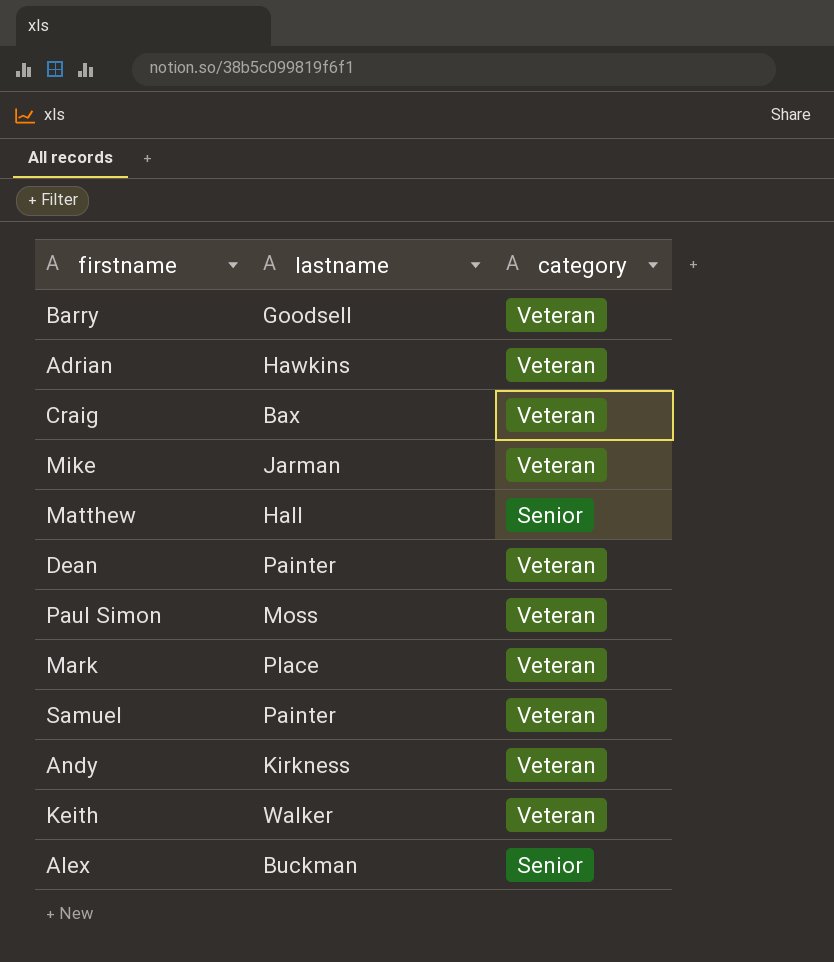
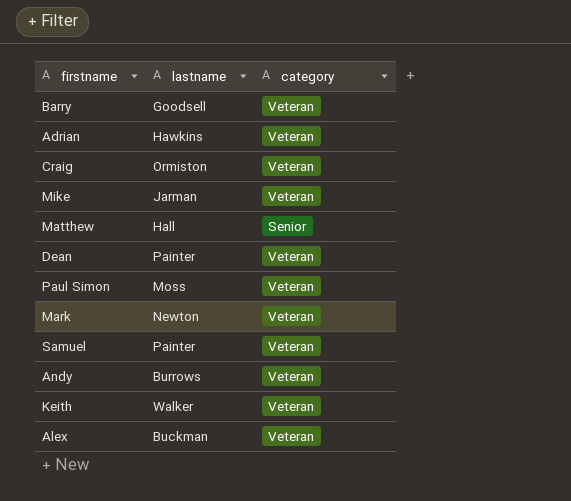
Craig | lastname: Bax -> Ormiston
Mark | lastname: Place -> Newton
Andy | lastname: Kirkness -> Burrows
Alex | category: Senior -> Veteran

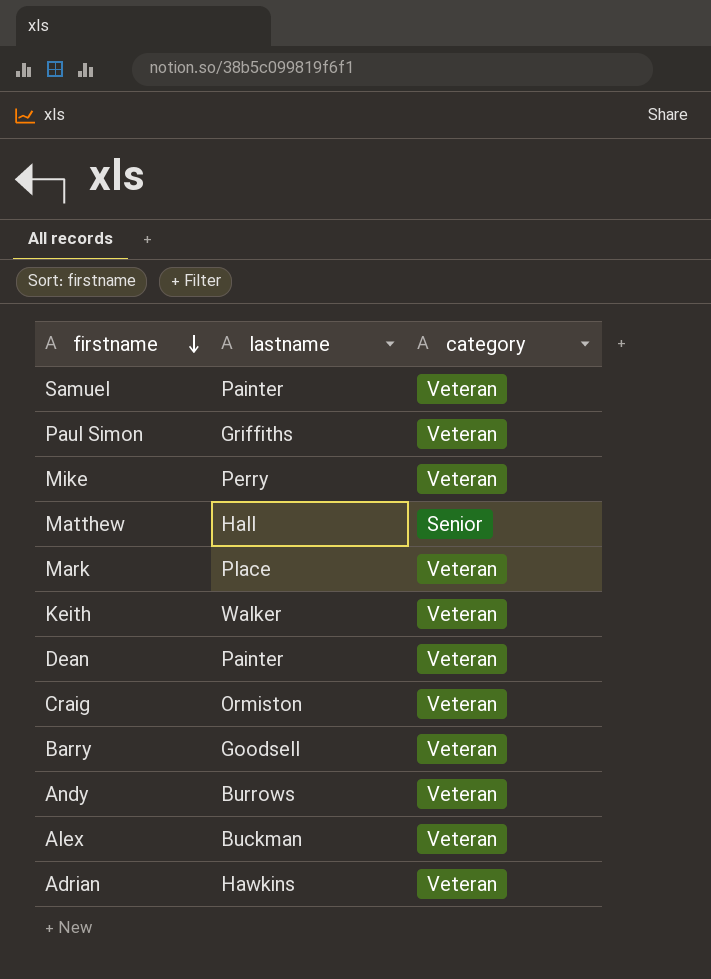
row order: none -> firstname descending
Paul Simon | lastname: Moss -> Griffiths
Mike | lastname: Jarman -> Perry
Mark | lastname: Newton -> Place

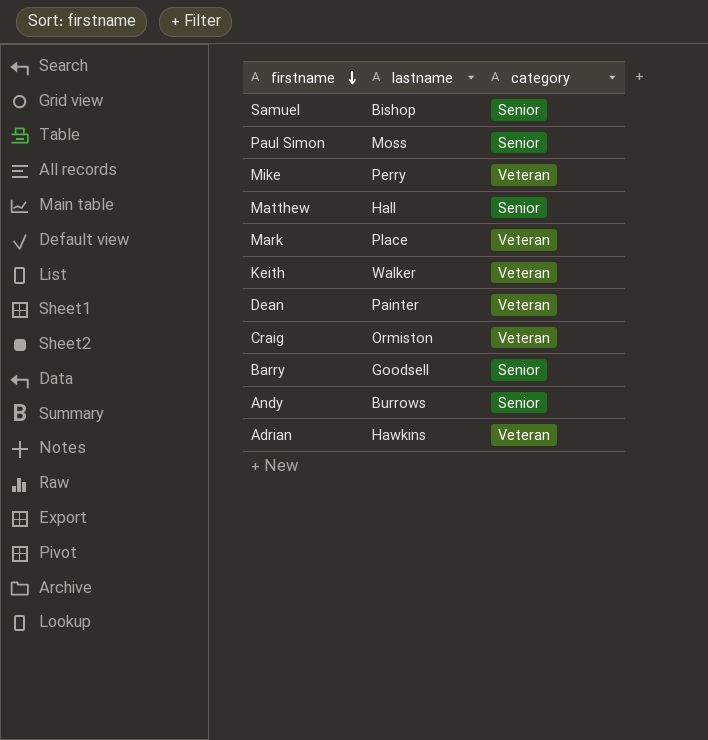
row Alex: Buckman | Veteran -> none
Samuel | lastname: Painter -> Bishop
Samuel | category: Veteran -> Senior
Paul Simon | lastname: Griffiths -> Moss
Paul Simon | category: Veteran -> Senior
Barry | category: Veteran -> Senior
Andy | category: Veteran -> Senior

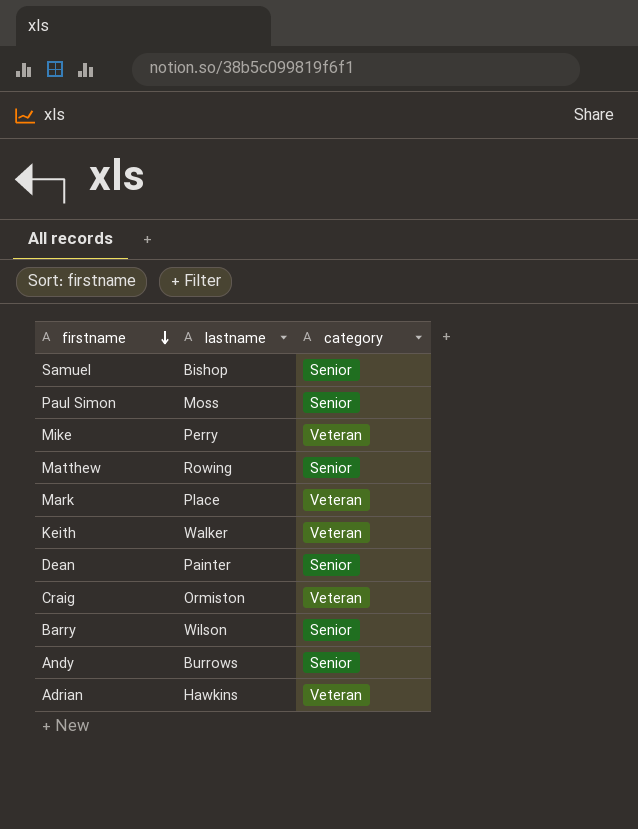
Matthew | lastname: Hall -> Rowing
Dean | category: Veteran -> Senior
Barry | lastname: Goodsell -> Wilson

